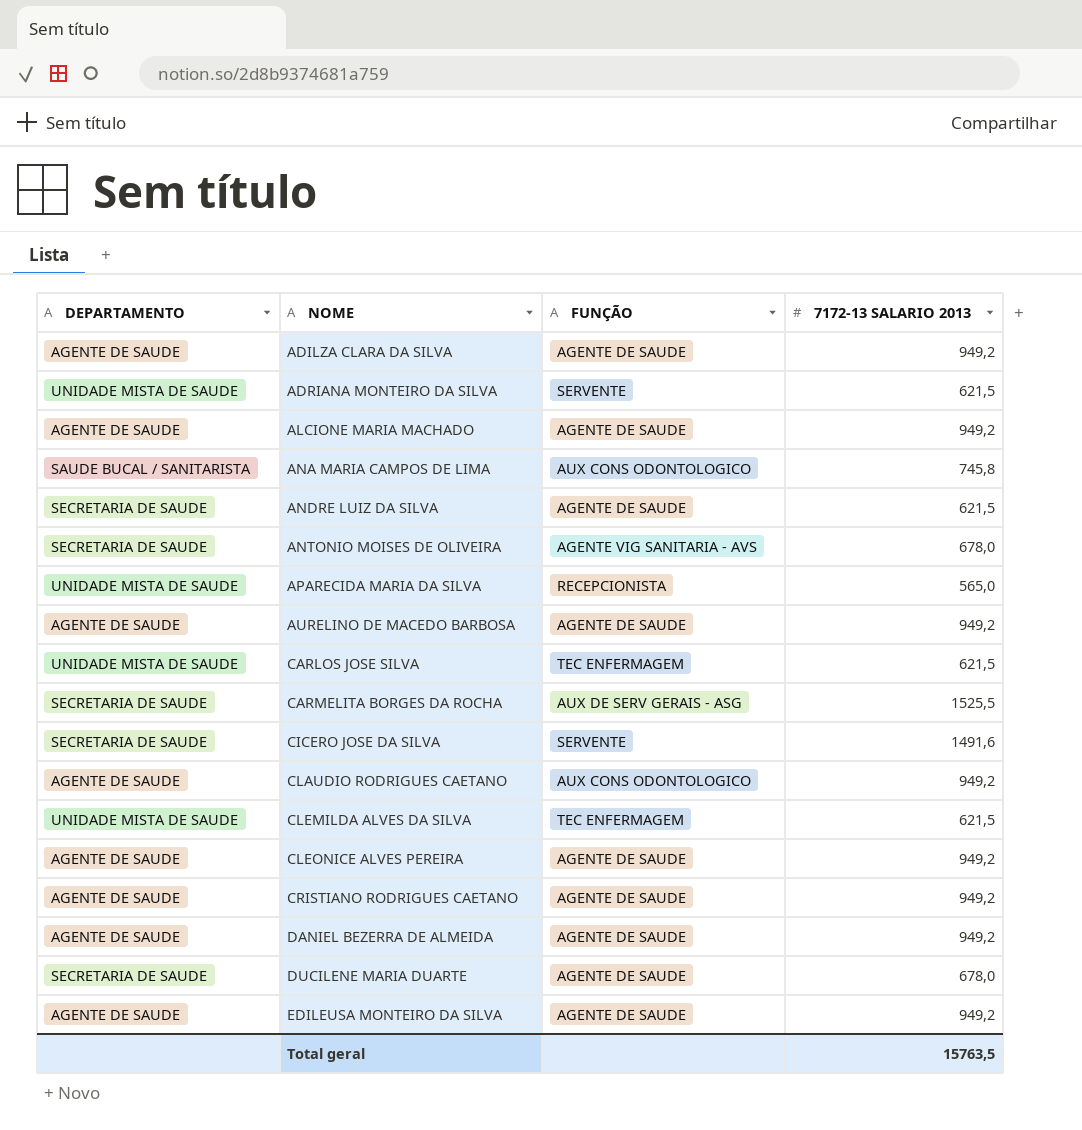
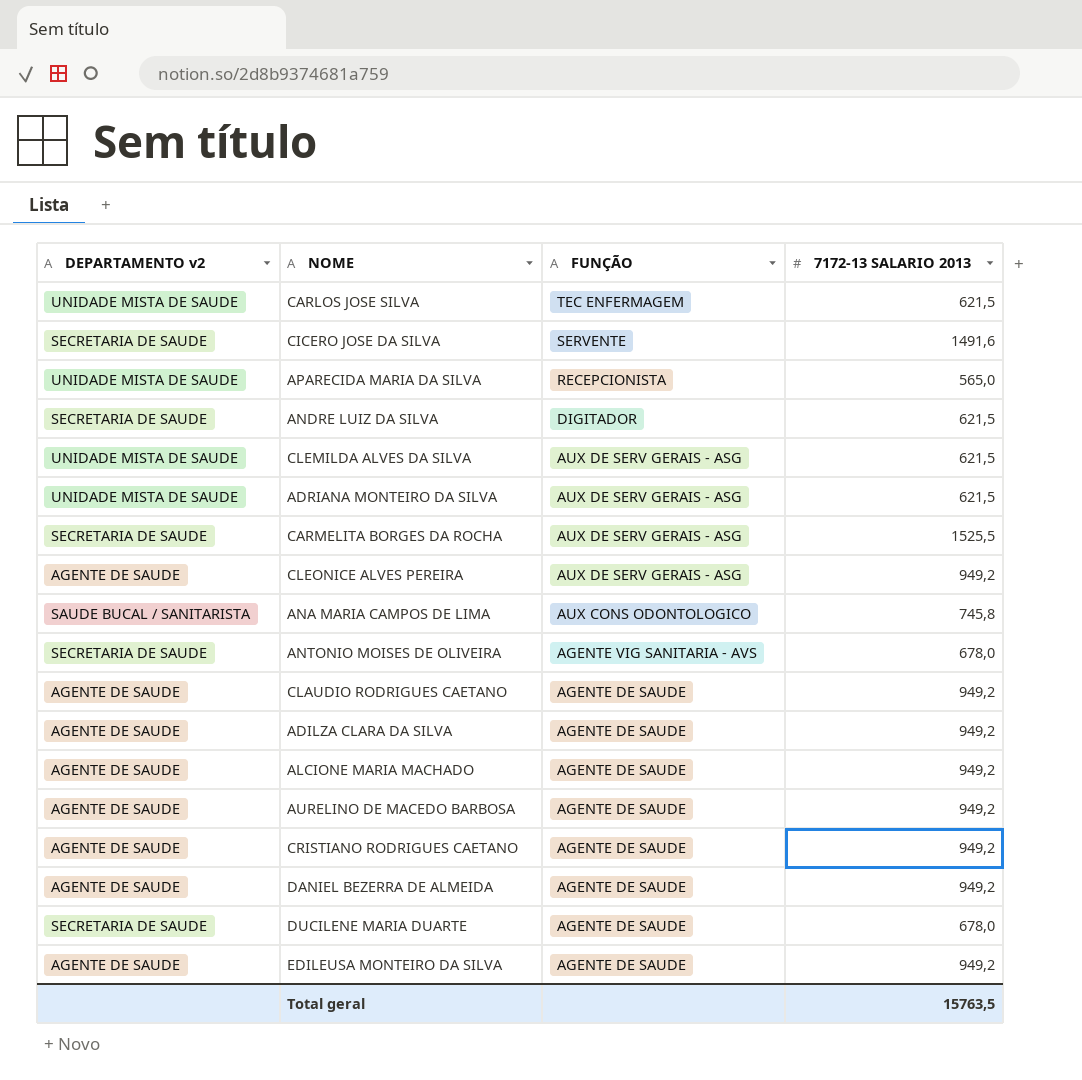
row order: NOME ascending -> FUNÇÃO descending
column name: DEPARTAMENTO -> DEPARTAMENTO v2
ANDRE LUIZ DA SILVA | FUNÇÃO: AGENTE DE SAUDE -> DIGITADOR
CLEMILDA ALVES DA SILVA | FUNÇÃO: TEC ENFERMAGEM -> AUX DE SERV GERAIS - ASG
ADRIANA MONTEIRO DA SILVA | FUNÇÃO: SERVENTE -> AUX DE SERV GERAIS - ASG
CLEONICE ALVES PEREIRA | FUNÇÃO: AGENTE DE SAUDE -> AUX DE SERV GERAIS - ASG
CLAUDIO RODRIGUES CAETANO | FUNÇÃO: AUX CONS ODONTOLOGICO -> AGENTE DE SAUDE

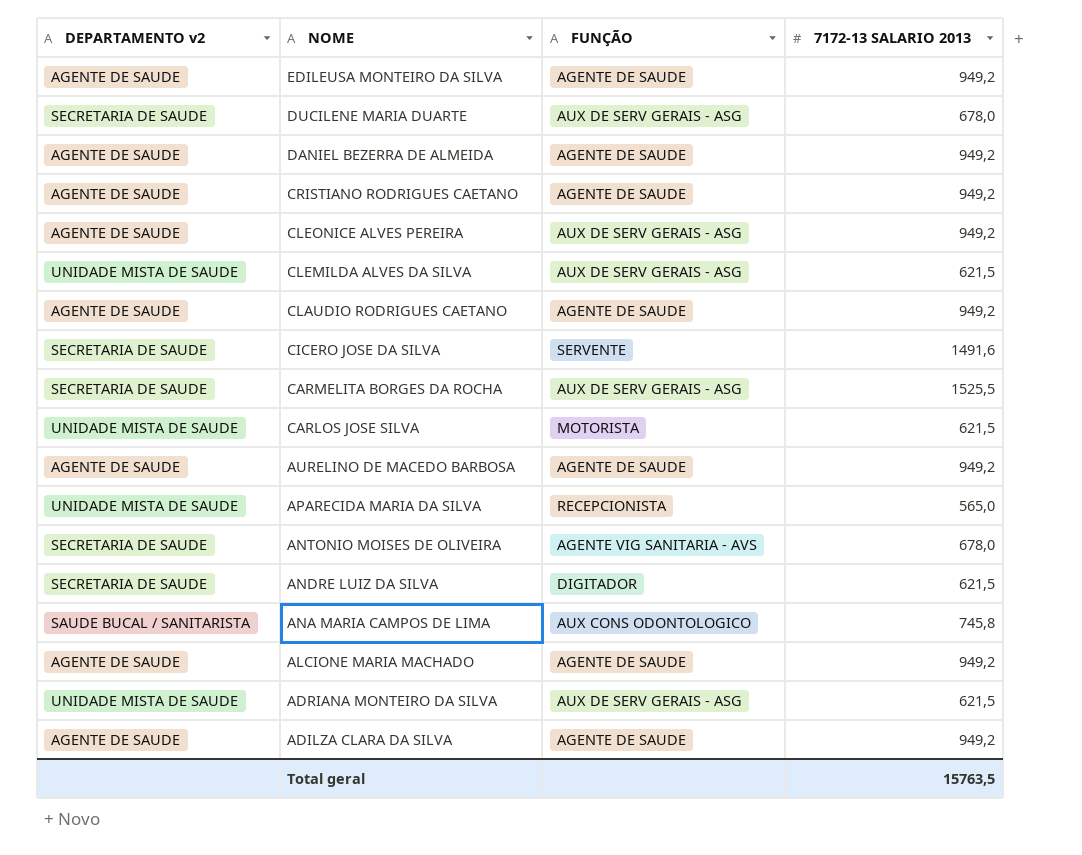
row order: FUNÇÃO descending -> NOME descending
DUCILENE MARIA DUARTE | FUNÇÃO: AGENTE DE SAUDE -> AUX DE SERV GERAIS - ASG
CARLOS JOSE SILVA | FUNÇÃO: TEC ENFERMAGEM -> MOTORISTA

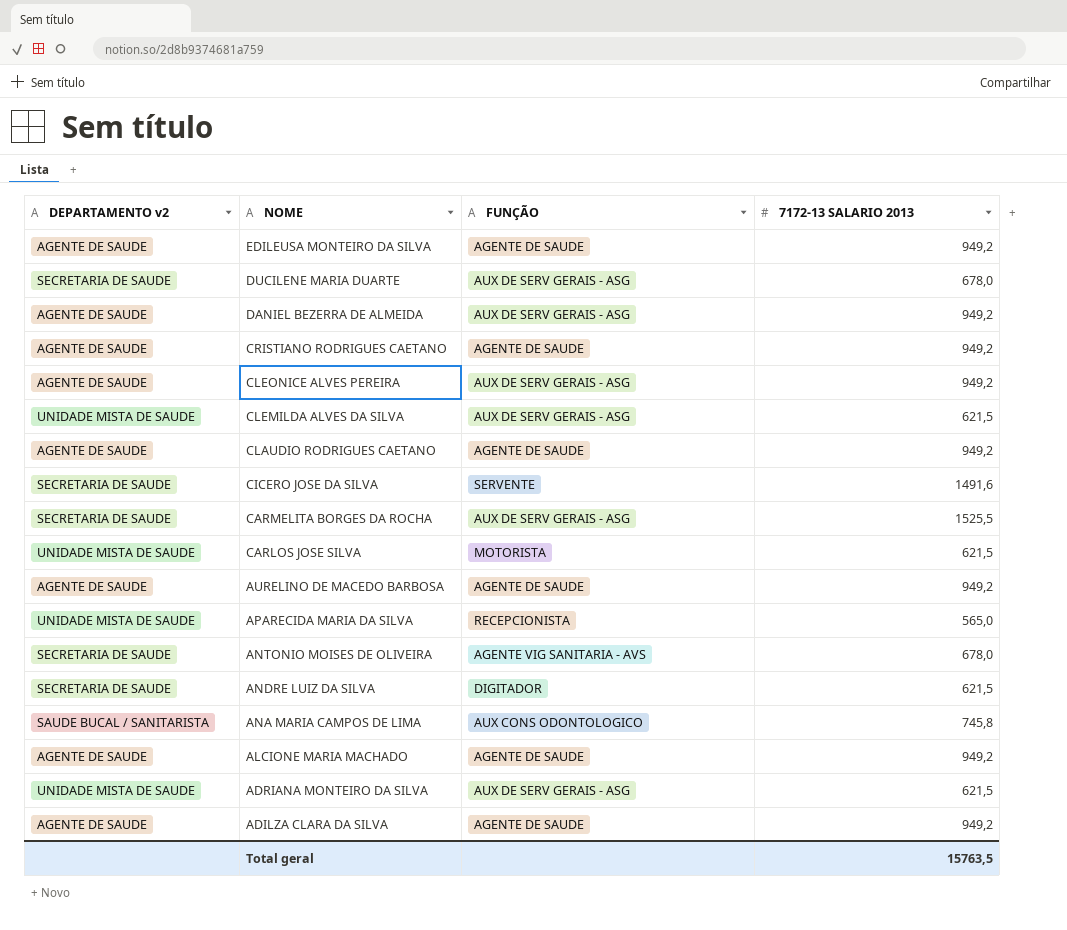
DANIEL BEZERRA DE ALMEIDA | FUNÇÃO: AGENTE DE SAUDE -> AUX DE SERV GERAIS - ASG

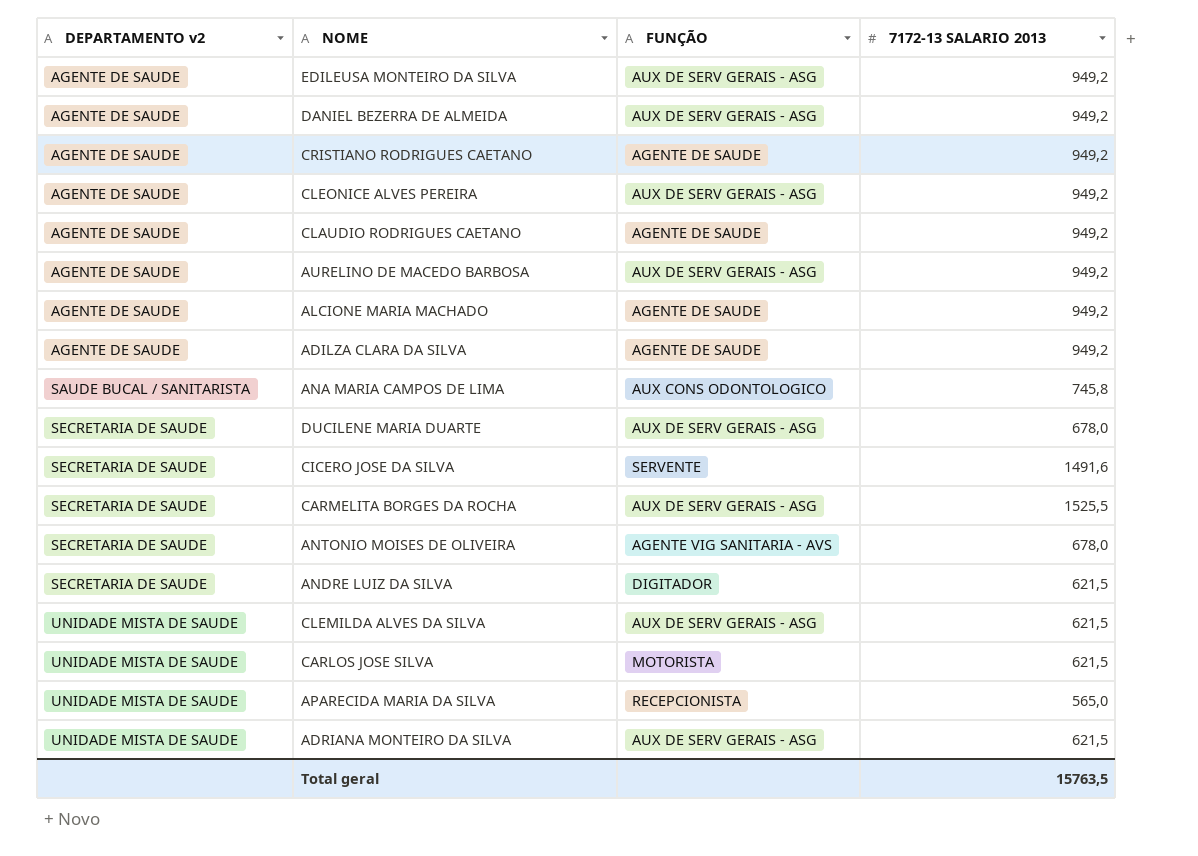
row order: NOME descending -> DEPARTAMENTO v2 ascending
EDILEUSA MONTEIRO DA SILVA | FUNÇÃO: AGENTE DE SAUDE -> AUX DE SERV GERAIS - ASG
AURELINO DE MACEDO BARBOSA | FUNÇÃO: AGENTE DE SAUDE -> AUX DE SERV GERAIS - ASG

